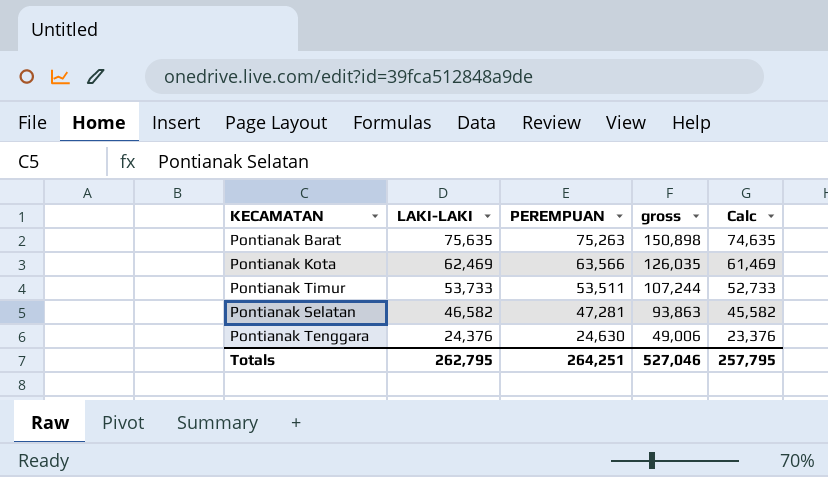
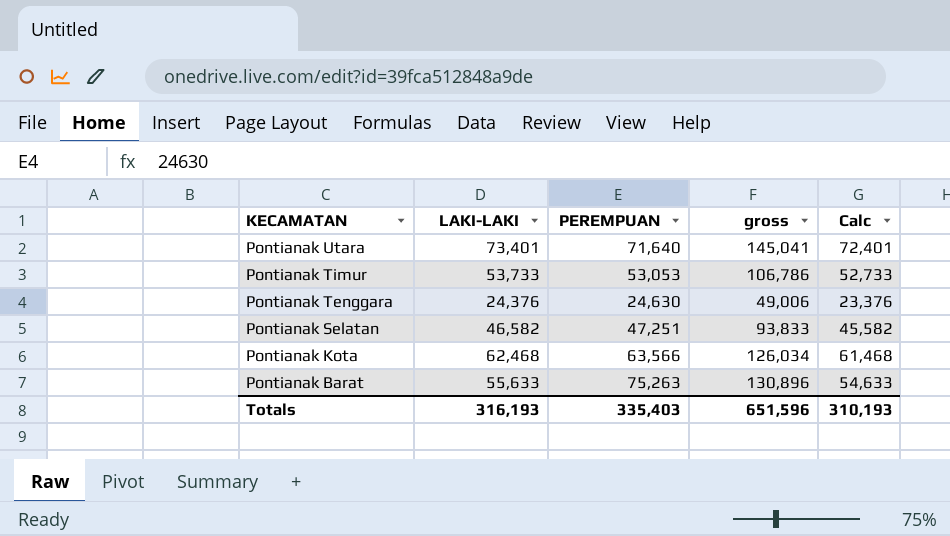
row order: LAKI-LAKI descending -> KECAMATAN descending
row Pontianak Utara: none -> 73,401 | 71,640 | 145,041 | 72,401
Pontianak Timur | PEREMPUAN: 53,511 -> 53,053
Pontianak Timur | gross: 107,244 -> 106,786
Pontianak Selatan | PEREMPUAN: 47,281 -> 47,251
Pontianak Selatan | gross: 93,863 -> 93,833
Pontianak Kota | LAKI-LAKI: 62,469 -> 62,468
Pontianak Kota | gross: 126,035 -> 126,034
Pontianak Kota | Calc: 61,469 -> 61,468
Pontianak Barat | LAKI-LAKI: 75,635 -> 55,633
Pontianak Barat | gross: 150,898 -> 130,896
Pontianak Barat | Calc: 74,635 -> 54,633
Totals | LAKI-LAKI: 262,795 -> 316,193
Totals | PEREMPUAN: 264,251 -> 335,403
Totals | gross: 527,046 -> 651,596
Totals | Calc: 257,795 -> 310,193

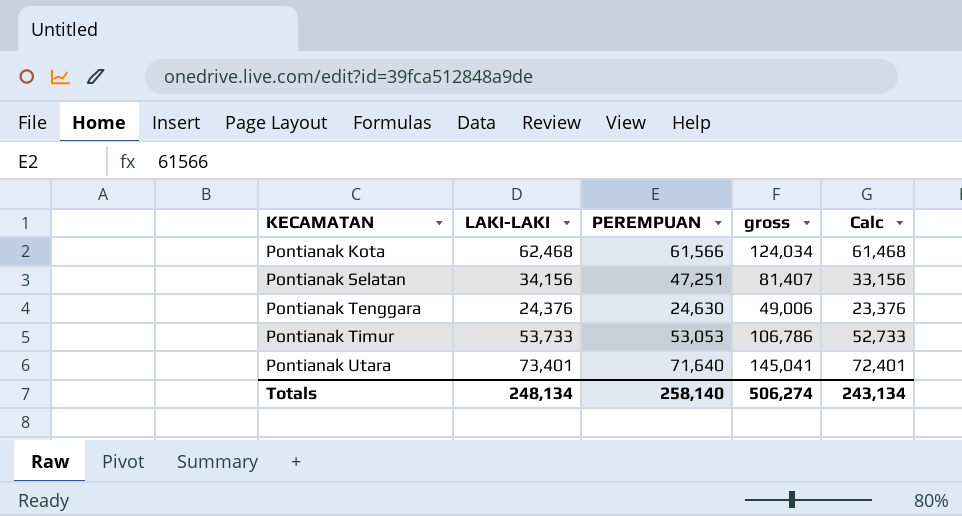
row order: KECAMATAN descending -> KECAMATAN ascending
row Pontianak Barat: 55,633 | 75,263 | 130,896 | 54,633 -> none
Pontianak Kota | PEREMPUAN: 63,566 -> 61,566
Pontianak Kota | gross: 126,034 -> 124,034
Pontianak Selatan | LAKI-LAKI: 46,582 -> 34,156
Pontianak Selatan | gross: 93,833 -> 81,407
Pontianak Selatan | Calc: 45,582 -> 33,156
Totals | LAKI-LAKI: 316,193 -> 248,134
Totals | PEREMPUAN: 335,403 -> 258,140
Totals | gross: 651,596 -> 506,274
Totals | Calc: 310,193 -> 243,134

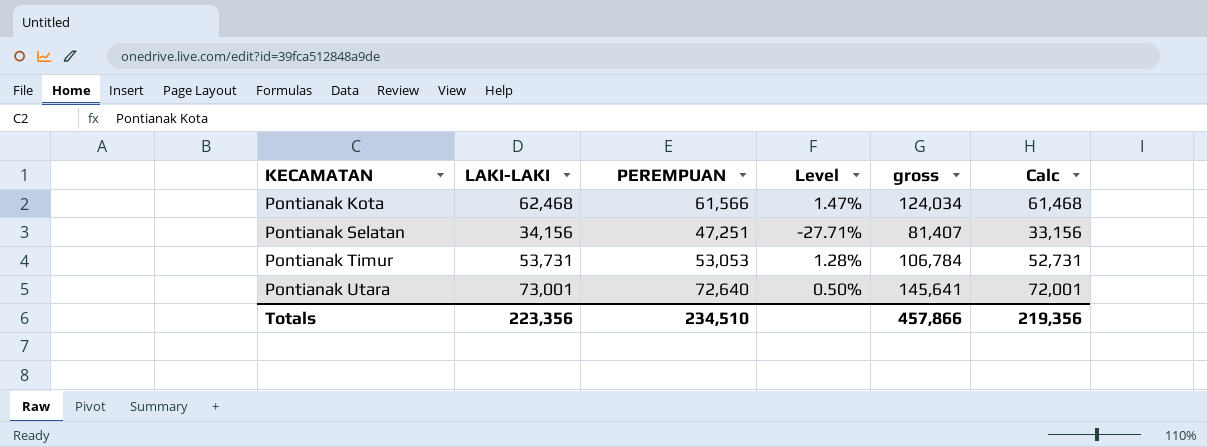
column Level | formula: none -> ([LAKI-LAKI] - [PEREMPUAN]) / [PEREMPUAN]
row Pontianak Tenggara: 24,376 | 24,630 | 49,006 | 23,376 -> none
Pontianak Timur | LAKI-LAKI: 53,733 -> 53,731
Pontianak Timur | gross: 106,786 -> 106,784
Pontianak Timur | Calc: 52,733 -> 52,731
Pontianak Utara | LAKI-LAKI: 73,401 -> 73,001
Pontianak Utara | PEREMPUAN: 71,640 -> 72,640
Pontianak Utara | gross: 145,041 -> 145,641
Pontianak Utara | Calc: 72,401 -> 72,001
Totals | LAKI-LAKI: 248,134 -> 223,356
Totals | PEREMPUAN: 258,140 -> 234,510
Totals | gross: 506,274 -> 457,866
Totals | Calc: 243,134 -> 219,356

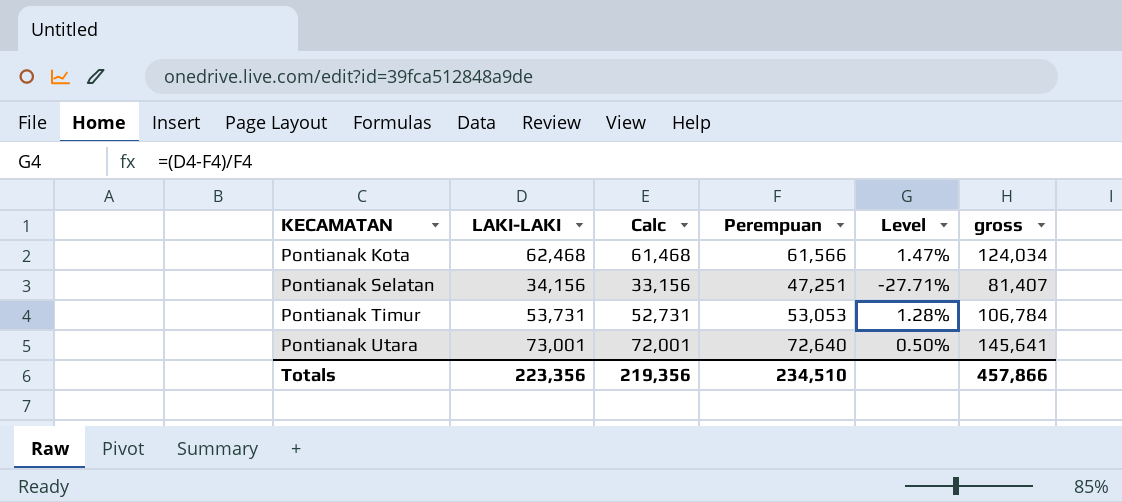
column Calc | position: 6 -> 3
column name: PEREMPUAN -> Perempuan

